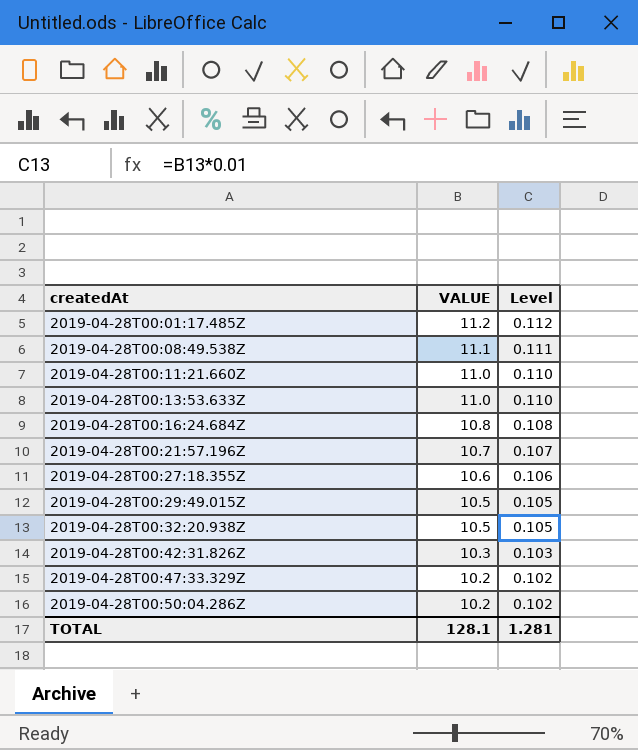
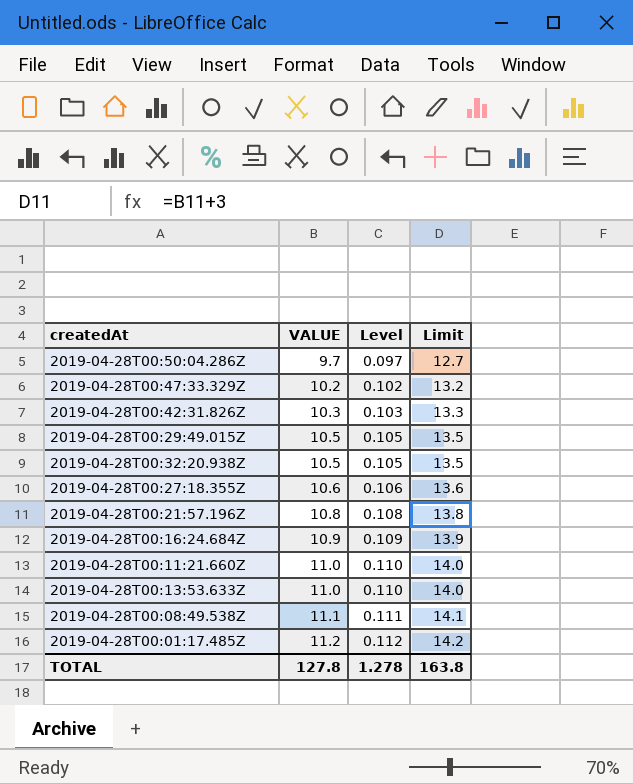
row order: createdAt ascending -> VALUE ascending
column Limit | formula: none -> [VALUE] + 3
2019-04-28T00:50:04.286Z | VALUE: 10.2 -> 9.7
2019-04-28T00:50:04.286Z | Level: 0.102 -> 0.097
2019-04-28T00:21:57.196Z | VALUE: 10.7 -> 10.8
2019-04-28T00:21:57.196Z | Level: 0.107 -> 0.108
2019-04-28T00:16:24.684Z | VALUE: 10.8 -> 10.9
2019-04-28T00:16:24.684Z | Level: 0.108 -> 0.109
TOTAL | VALUE: 128.1 -> 127.8
TOTAL | Level: 1.281 -> 1.278

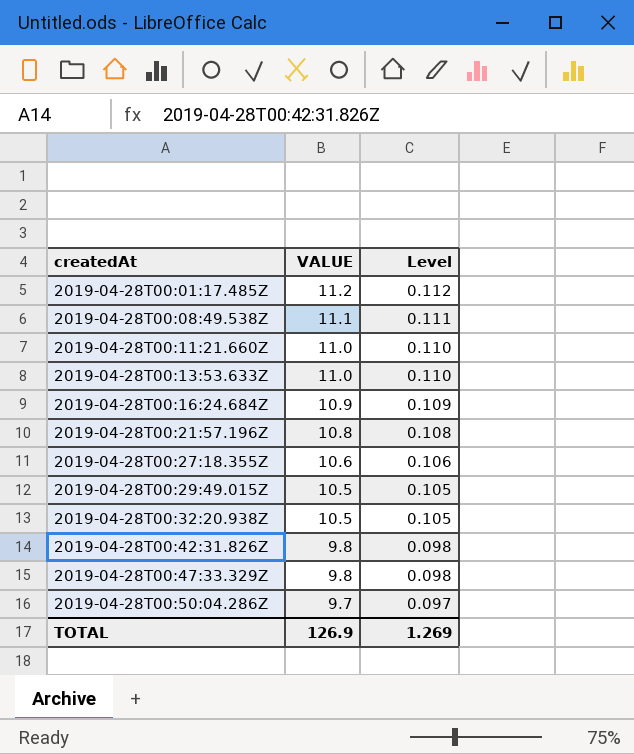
row order: VALUE ascending -> createdAt ascending
column Limit | formula: [VALUE] + 3 -> none
2019-04-28T00:42:31.826Z | VALUE: 10.3 -> 9.8
2019-04-28T00:42:31.826Z | Level: 0.103 -> 0.098
2019-04-28T00:47:33.329Z | VALUE: 10.2 -> 9.8
2019-04-28T00:47:33.329Z | Level: 0.102 -> 0.098
TOTAL | VALUE: 127.8 -> 126.9
TOTAL | Level: 1.278 -> 1.269

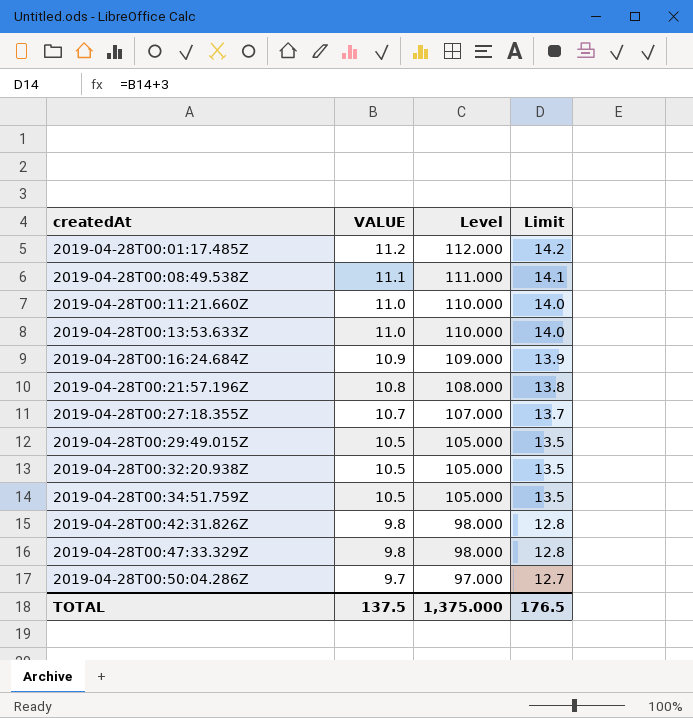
column Level | formula: [VALUE] * 0.01 -> [VALUE] * 10
column Limit | formula: none -> [VALUE] + 3
2019-04-28T00:27:18.355Z | VALUE: 10.6 -> 10.7
row 2019-04-28T00:34:51.759Z: none -> 10.5 | 105.000 | 13.5
TOTAL | VALUE: 126.9 -> 137.5
TOTAL | Level: 1.269 -> 1,375.000

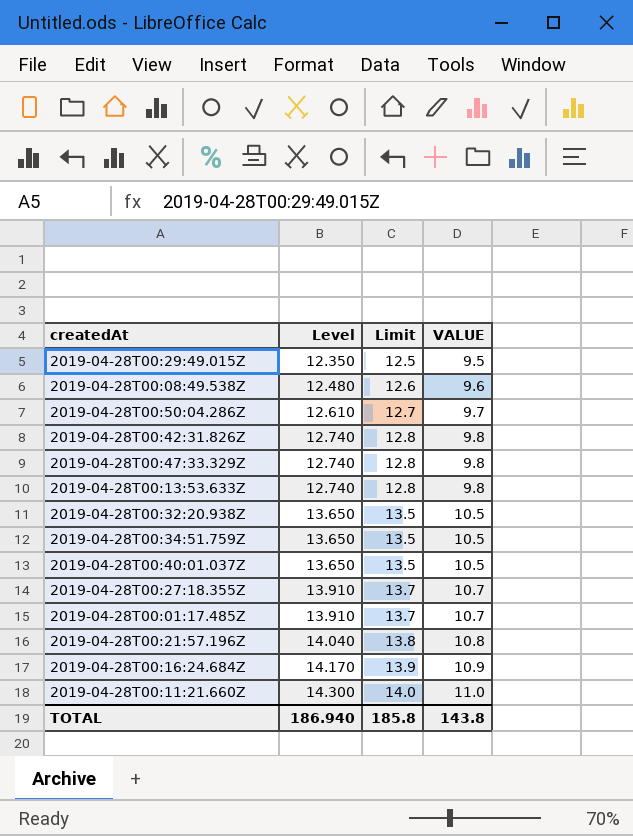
row order: createdAt ascending -> Level ascending
column Level | formula: [VALUE] * 10 -> [VALUE] * 1.3
column VALUE | position: 2 -> 4
2019-04-28T00:29:49.015Z | Limit: 13.5 -> 12.5
2019-04-28T00:29:49.015Z | VALUE: 10.5 -> 9.5
2019-04-28T00:08:49.538Z | Limit: 14.1 -> 12.6
2019-04-28T00:08:49.538Z | VALUE: 11.1 -> 9.6
2019-04-28T00:13:53.633Z | Limit: 14.0 -> 12.8
2019-04-28T00:13:53.633Z | VALUE: 11.0 -> 9.8
row 2019-04-28T00:40:01.037Z: none -> 13.650 | 13.5 | 10.5
2019-04-28T00:01:17.485Z | Limit: 14.2 -> 13.7
2019-04-28T00:01:17.485Z | VALUE: 11.2 -> 10.7
TOTAL | Level: 1,375.000 -> 186.940
TOTAL | Limit: 176.5 -> 185.8
TOTAL | VALUE: 137.5 -> 143.8

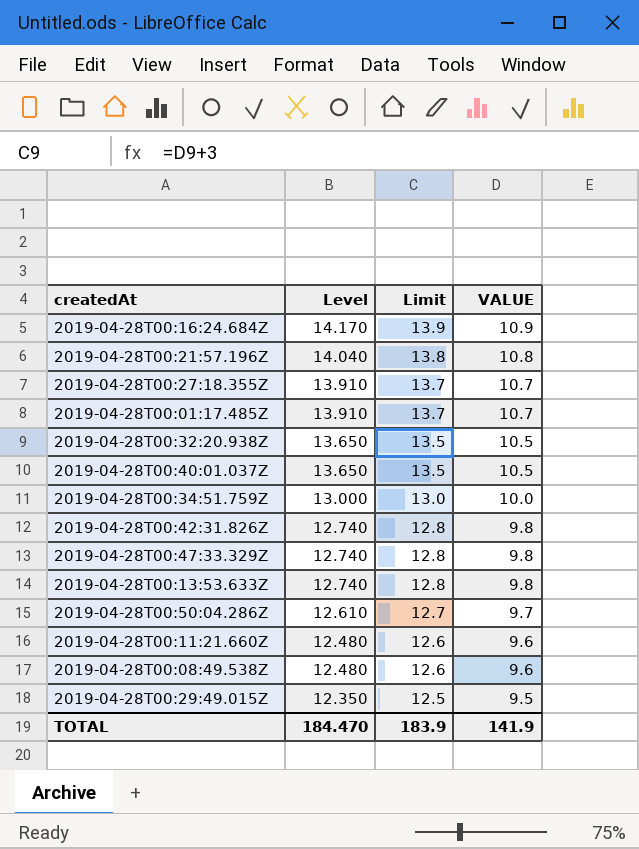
row order: Level ascending -> Level descending
2019-04-28T00:34:51.759Z | Level: 13.650 -> 13.000
2019-04-28T00:34:51.759Z | Limit: 13.5 -> 13.0
2019-04-28T00:34:51.759Z | VALUE: 10.5 -> 10.0
2019-04-28T00:11:21.660Z | Level: 14.300 -> 12.480
2019-04-28T00:11:21.660Z | Limit: 14.0 -> 12.6
2019-04-28T00:11:21.660Z | VALUE: 11.0 -> 9.6
TOTAL | Level: 186.940 -> 184.470
TOTAL | Limit: 185.8 -> 183.9
TOTAL | VALUE: 143.8 -> 141.9

